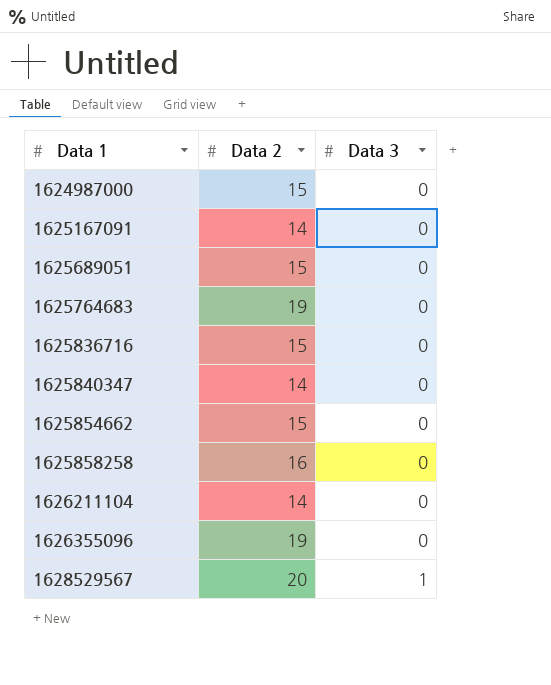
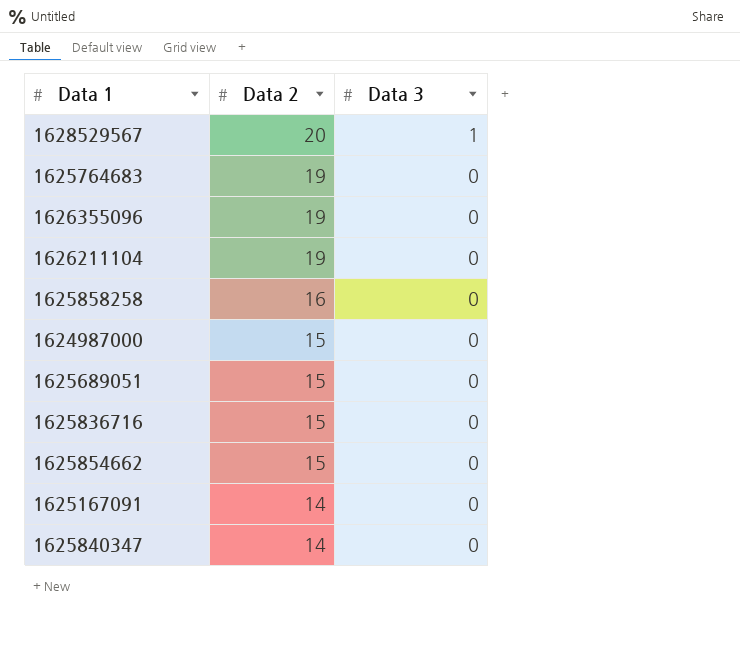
row order: Data 1 ascending -> Data 2 descending
1626211104 | Data 2: 14 -> 19

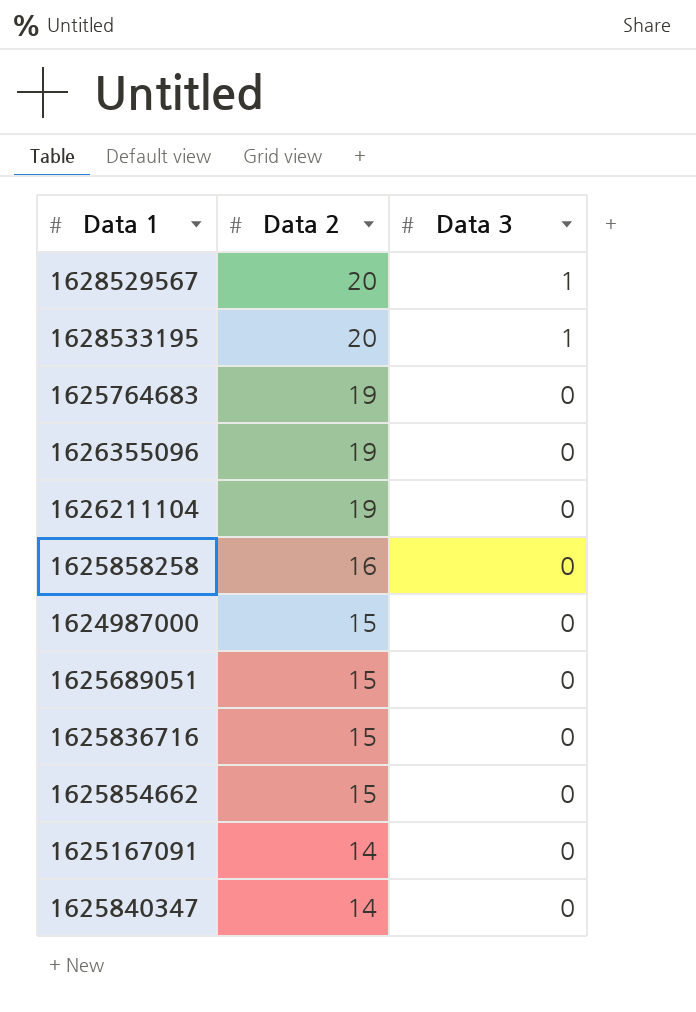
row 1628533195: none -> 20 | 1

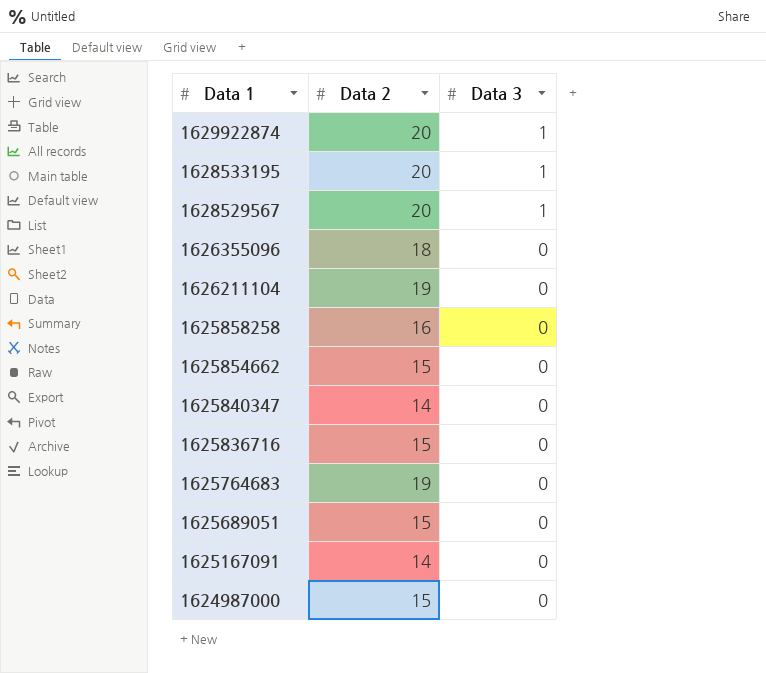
row order: Data 2 descending -> Data 1 descending
row 1629922874: none -> 20 | 1
1626355096 | Data 2: 19 -> 18

